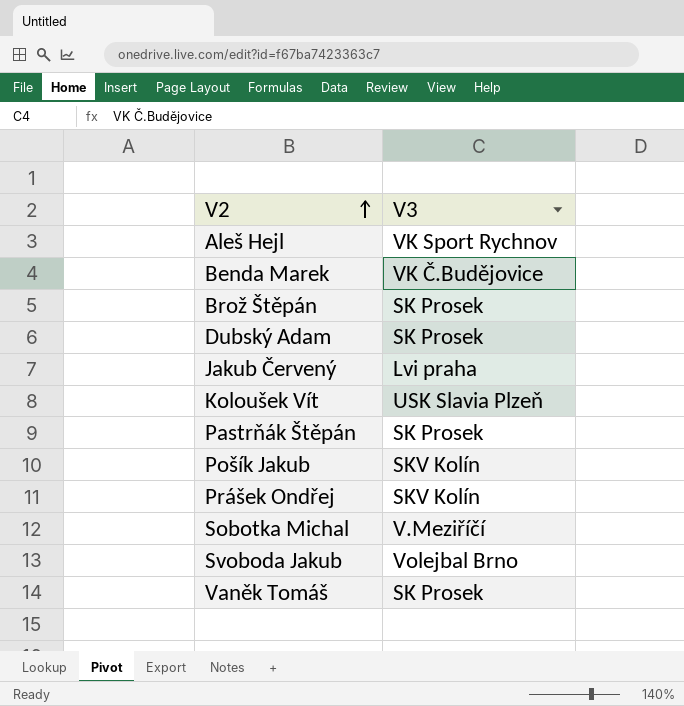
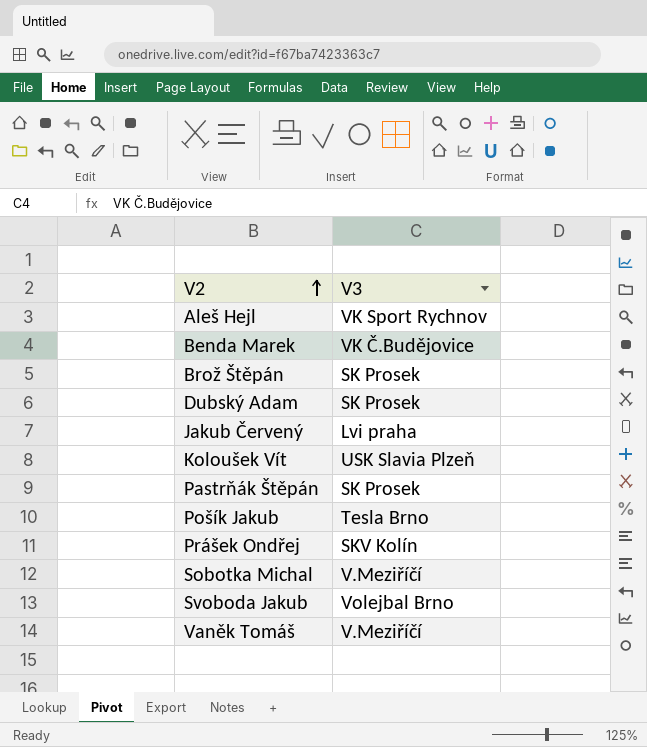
Pošík Jakub | V3: SKV Kolín -> Tesla Brno
Vaněk Tomáš | V3: SK Prosek -> V.Meziříčí

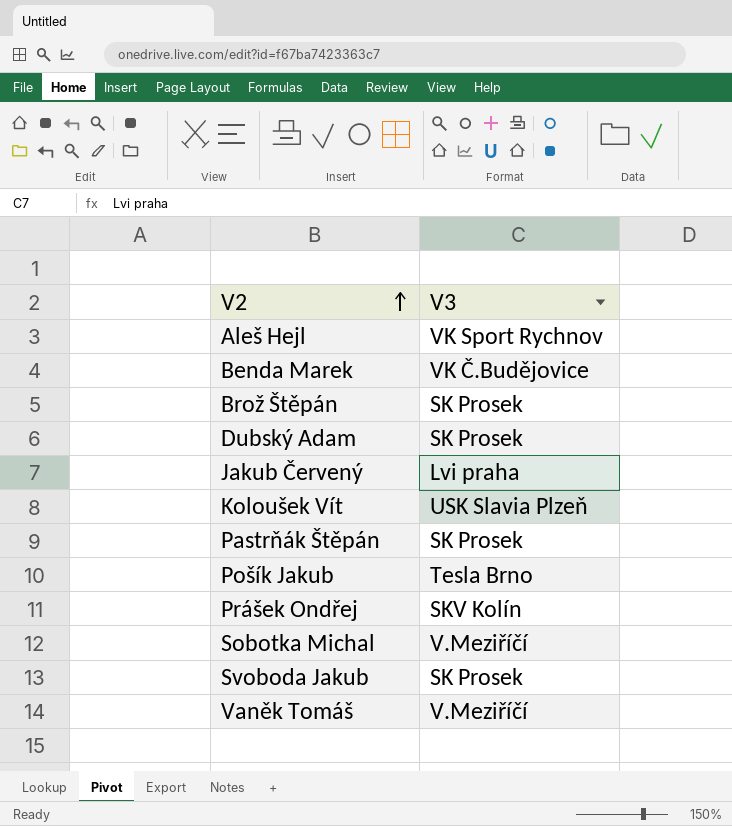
Svoboda Jakub | V3: Volejbal Brno -> SK Prosek

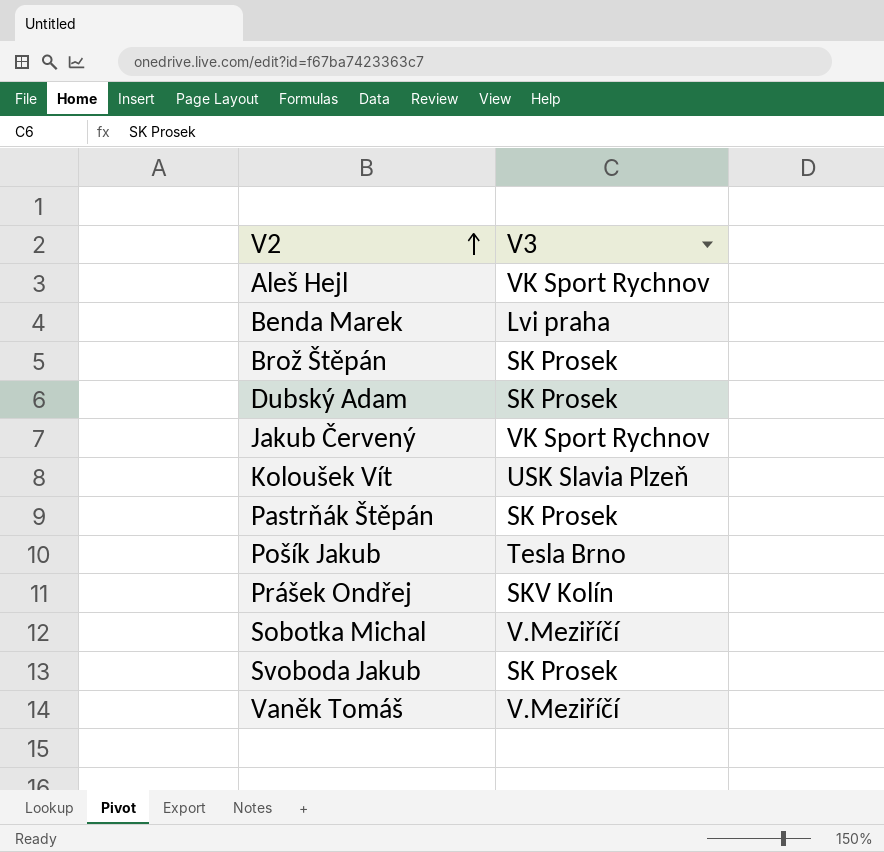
Benda Marek | V3: VK Č.Budějovice -> Lvi praha
Jakub Červený | V3: Lvi praha -> VK Sport Rychnov

